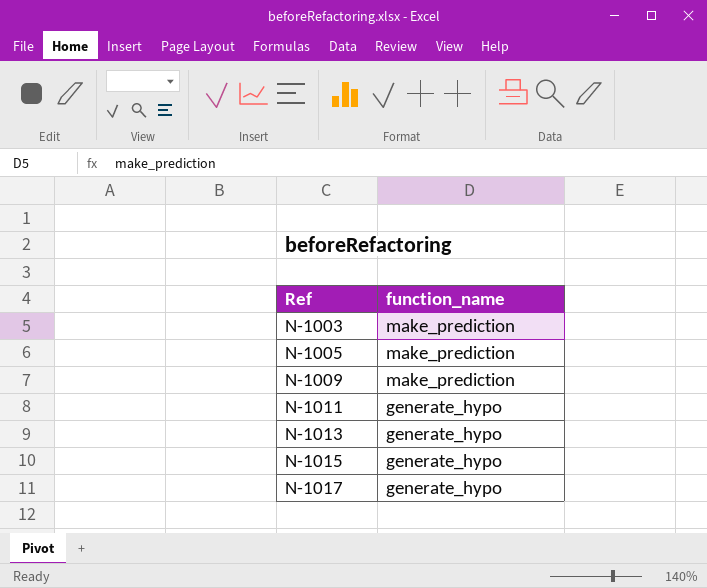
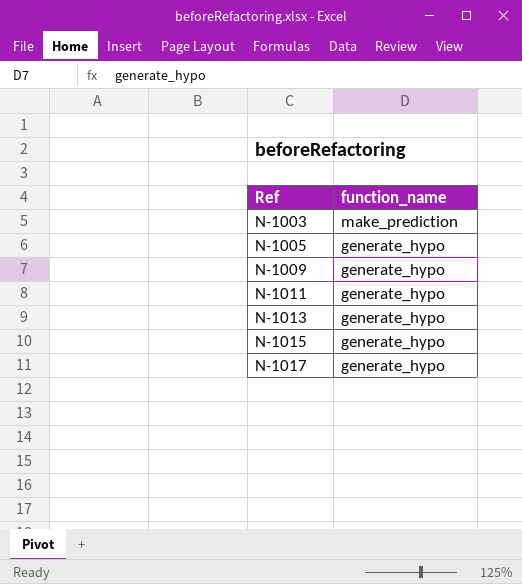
N-1005 | function_name: make_prediction -> generate_hypo
N-1009 | function_name: make_prediction -> generate_hypo

